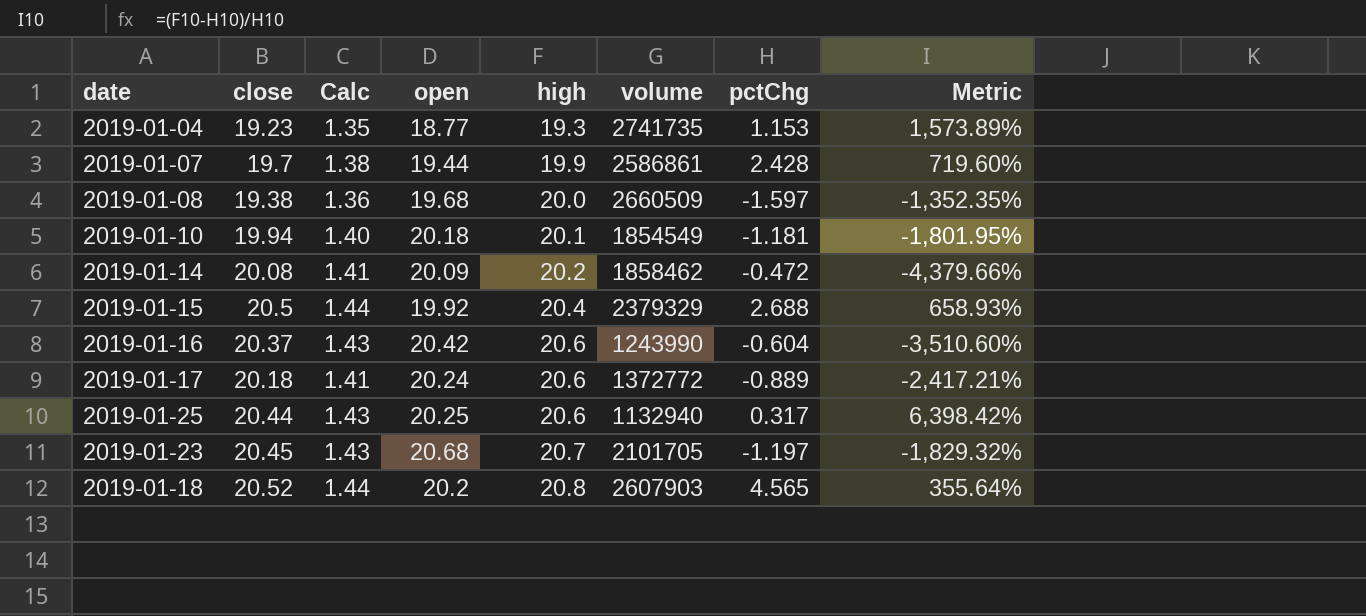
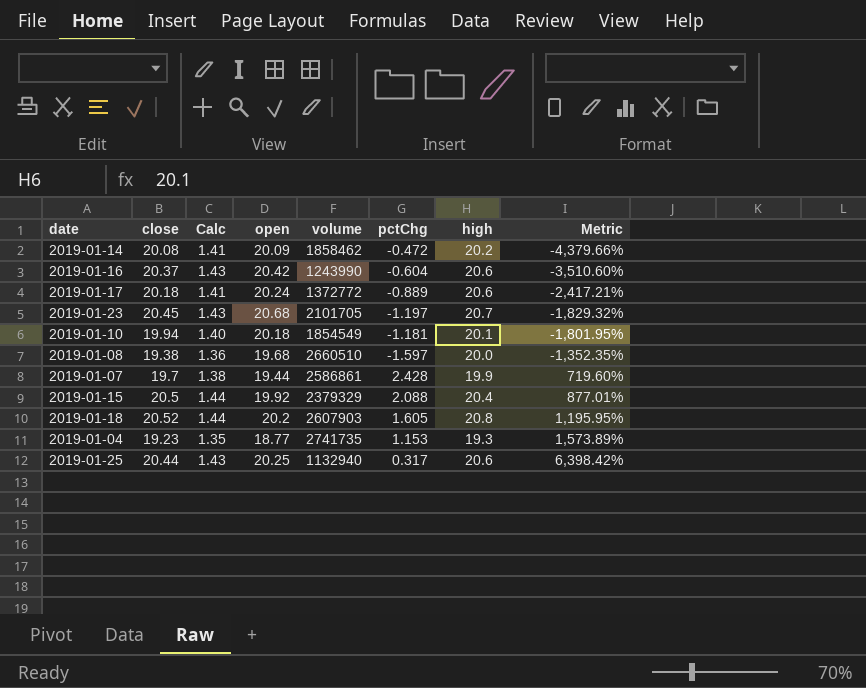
row order: high ascending -> Metric ascending
column high | position: 5 -> 7
2019-01-08 | volume: 2660509 -> 2660510
2019-01-15 | pctChg: 2.688 -> 2.088
2019-01-15 | Metric: 658.93% -> 877.01%
2019-01-18 | pctChg: 4.565 -> 1.605
2019-01-18 | Metric: 355.64% -> 1,195.95%

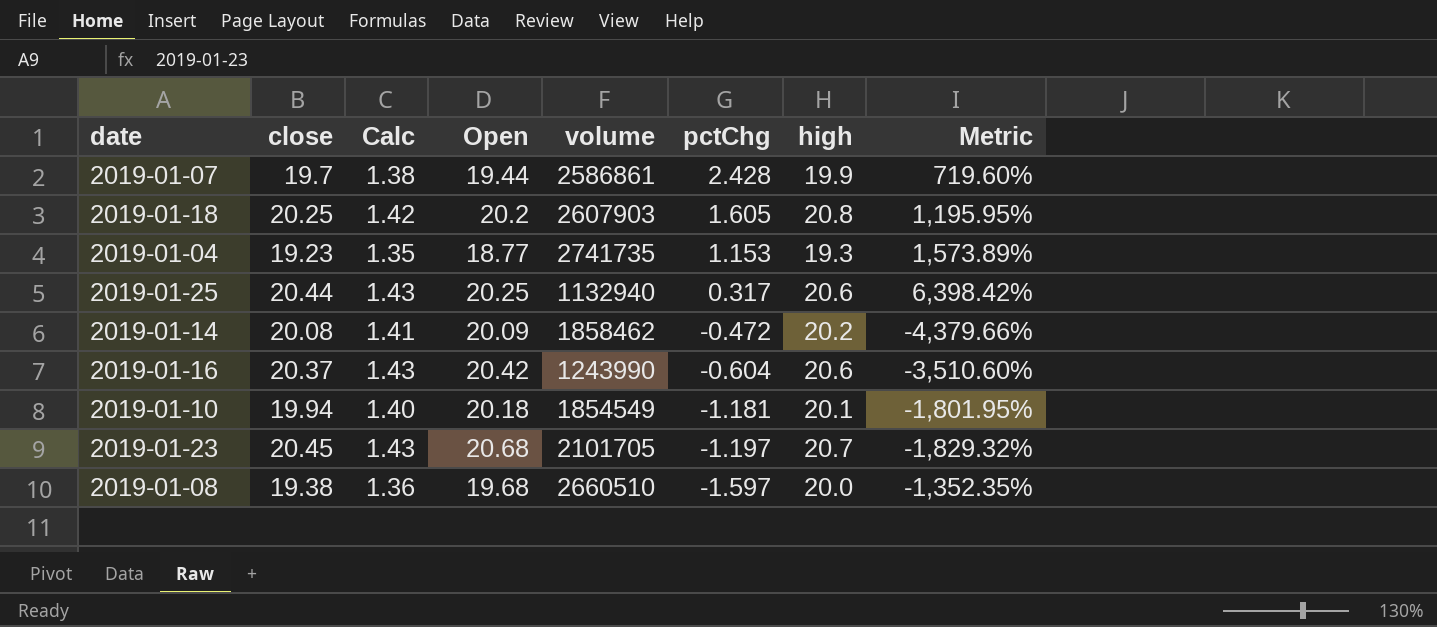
row order: Metric ascending -> pctChg descending
column name: open -> Open
row 2019-01-17: 20.18 | 1.41 | 20.24 | 1372772 | -0.889 | 20.6 | -2,417.21% -> none
row 2019-01-15: 20.5 | 1.44 | 19.92 | 2379329 | 2.088 | 20.4 | 877.01% -> none
2019-01-18 | close: 20.52 -> 20.25
2019-01-18 | Calc: 1.44 -> 1.42

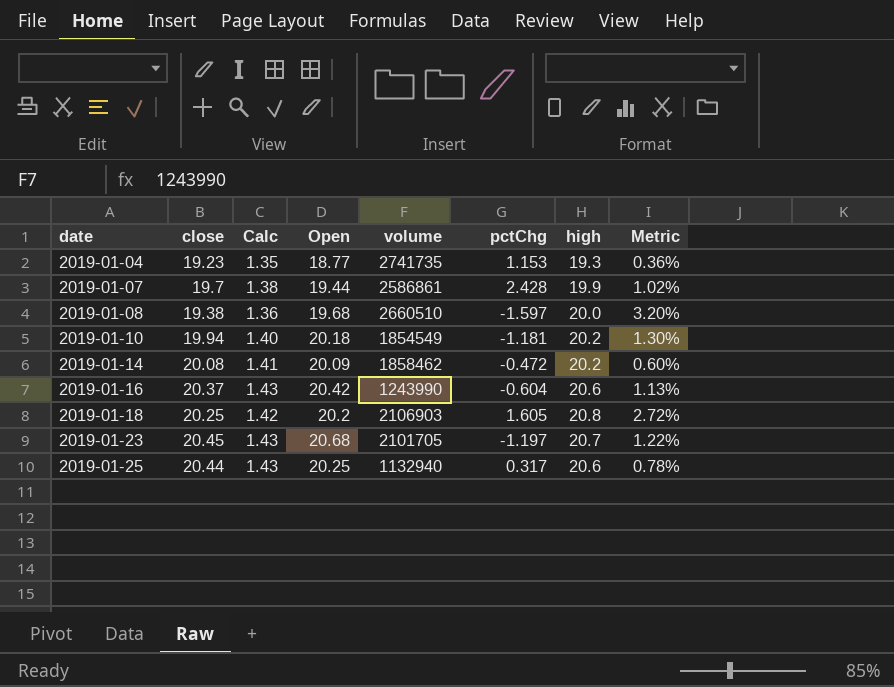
row order: pctChg descending -> date ascending
column Metric | formula: ([high] - [pctChg]) / [pctChg] -> ([high] - [close]) / [close]
2019-01-10 | high: 20.1 -> 20.2
2019-01-18 | volume: 2607903 -> 2106903

